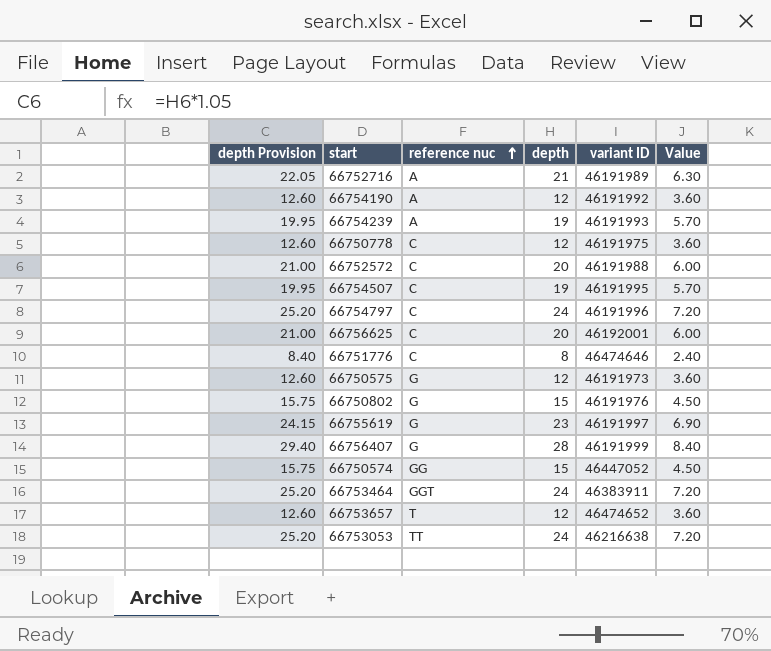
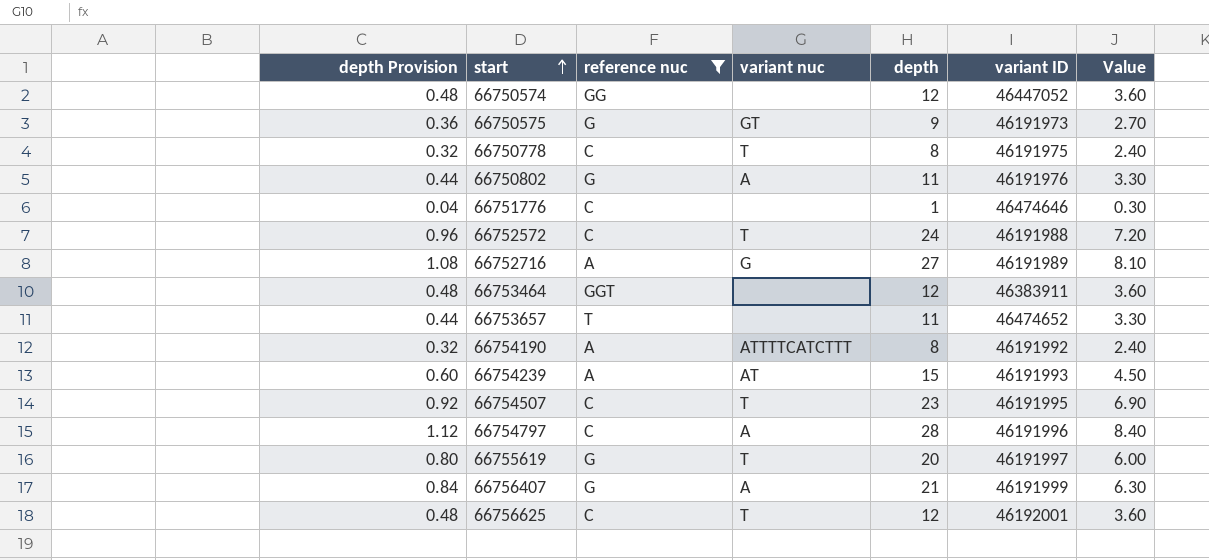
filter: none -> reference nuc != TT
row order: reference nuc ascending -> start ascending
column depth Provision | formula: [depth] * 1.05 -> [depth] * 0.04
column variant nuc | position: none -> 4
66750574 | depth: 15 -> 12
66750574 | Value: 4.50 -> 3.60
66750575 | depth: 12 -> 9
66750575 | Value: 3.60 -> 2.70
66750778 | depth: 12 -> 8
66750778 | Value: 3.60 -> 2.40
66750802 | depth: 15 -> 11
66750802 | Value: 4.50 -> 3.30
66751776 | depth: 8 -> 1
66751776 | Value: 2.40 -> 0.30
66752572 | depth: 20 -> 24
66752572 | Value: 6.00 -> 7.20
66752716 | depth: 21 -> 27
66752716 | Value: 6.30 -> 8.10
66753464 | depth: 24 -> 12
66753464 | Value: 7.20 -> 3.60
66753657 | depth: 12 -> 11
66753657 | Value: 3.60 -> 3.30
66754190 | depth: 12 -> 8
66754190 | Value: 3.60 -> 2.40
66754239 | depth: 19 -> 15
66754239 | Value: 5.70 -> 4.50
66754507 | depth: 19 -> 23
66754507 | Value: 5.70 -> 6.90
66754797 | depth: 24 -> 28
66754797 | Value: 7.20 -> 8.40
66755619 | depth: 23 -> 20
66755619 | Value: 6.90 -> 6.00
66756407 | depth: 28 -> 21
66756407 | Value: 8.40 -> 6.30
66756625 | depth: 20 -> 12
66756625 | Value: 6.00 -> 3.60

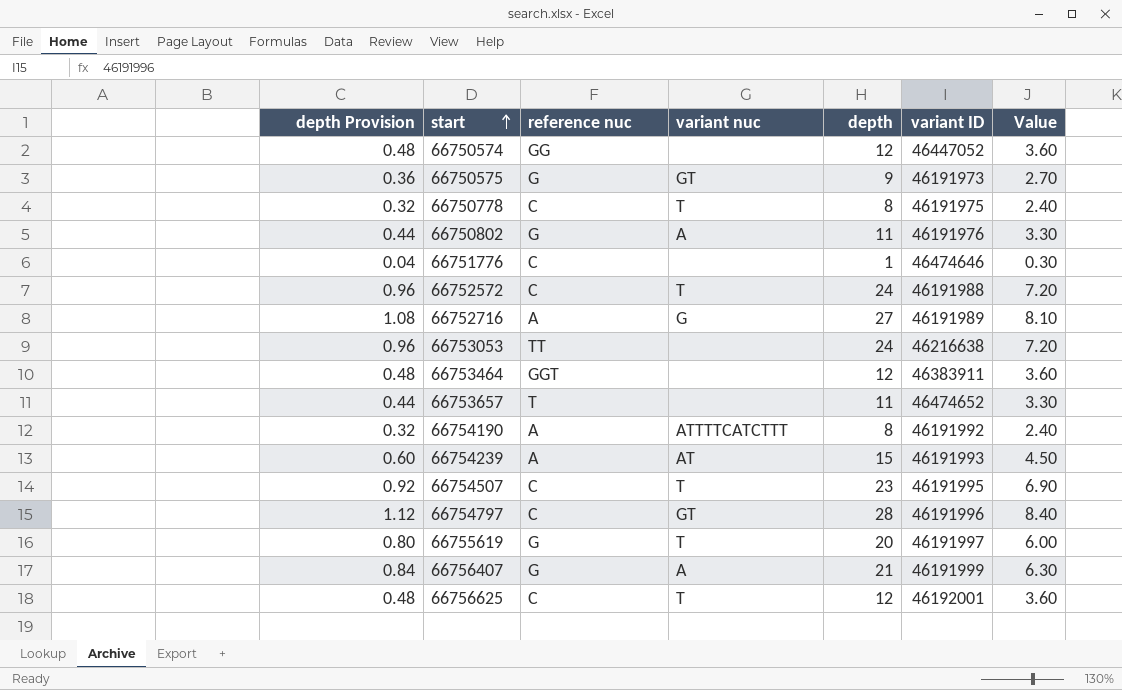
filter: reference nuc != TT -> none
66754797 | variant nuc: A -> GT

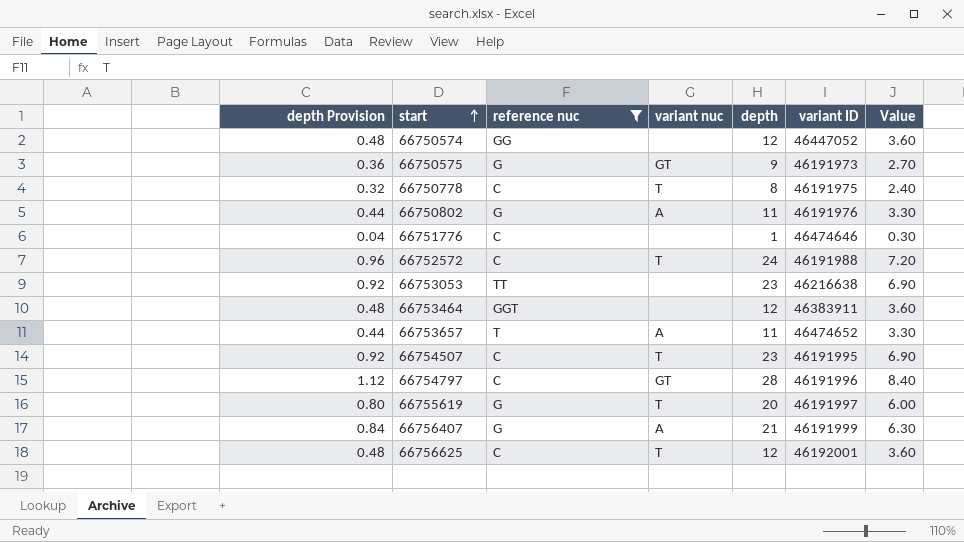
filter: none -> reference nuc != A
66753053 | depth Provision: 0.96 -> 0.92
66753053 | depth: 24 -> 23
66753053 | Value: 7.20 -> 6.90
66753657 | variant nuc: none -> A

